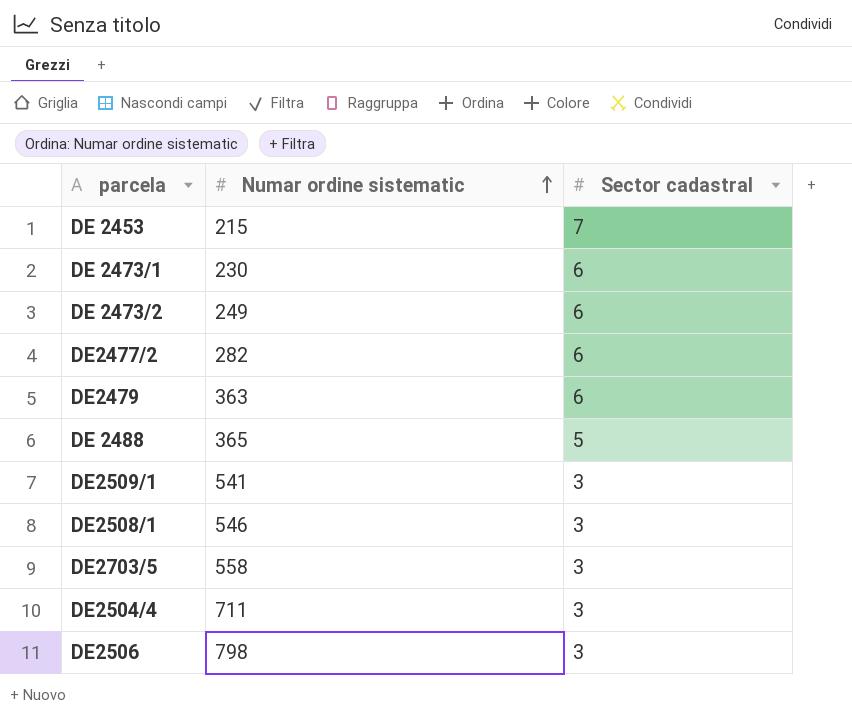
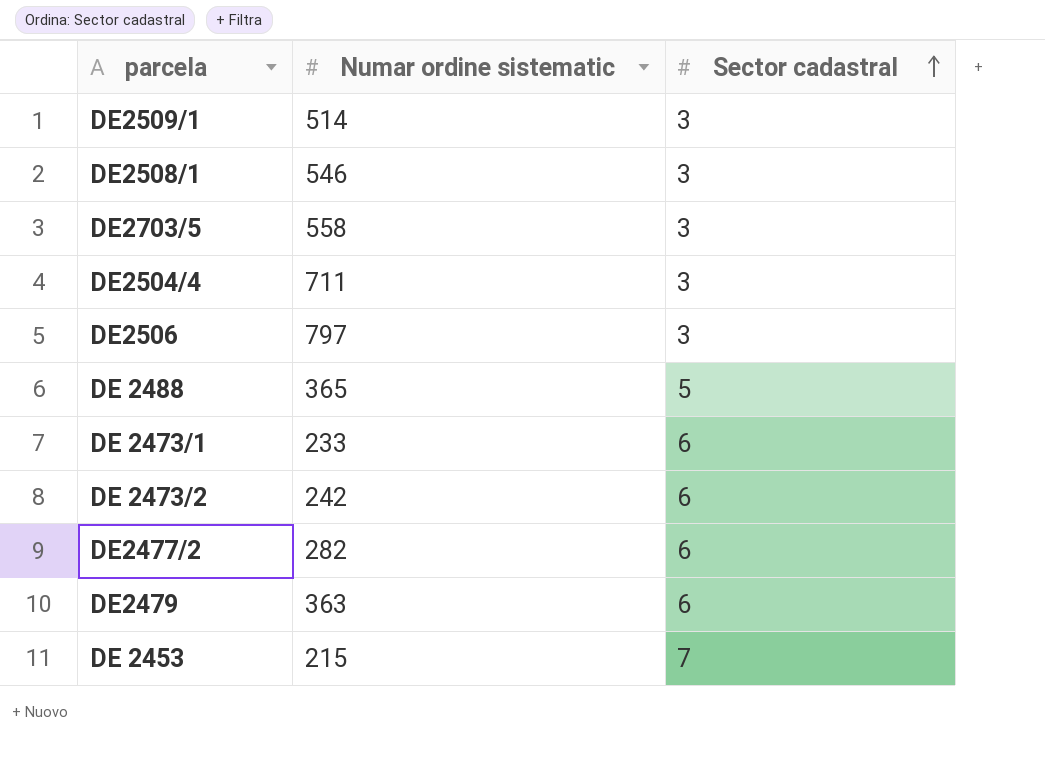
row order: Numar ordine sistematic ascending -> Sector cadastral ascending
DE2509/1 | Numar ordine sistematic: 541 -> 514
DE2506 | Numar ordine sistematic: 798 -> 797
DE 2473/1 | Numar ordine sistematic: 230 -> 233
DE 2473/2 | Numar ordine sistematic: 249 -> 242

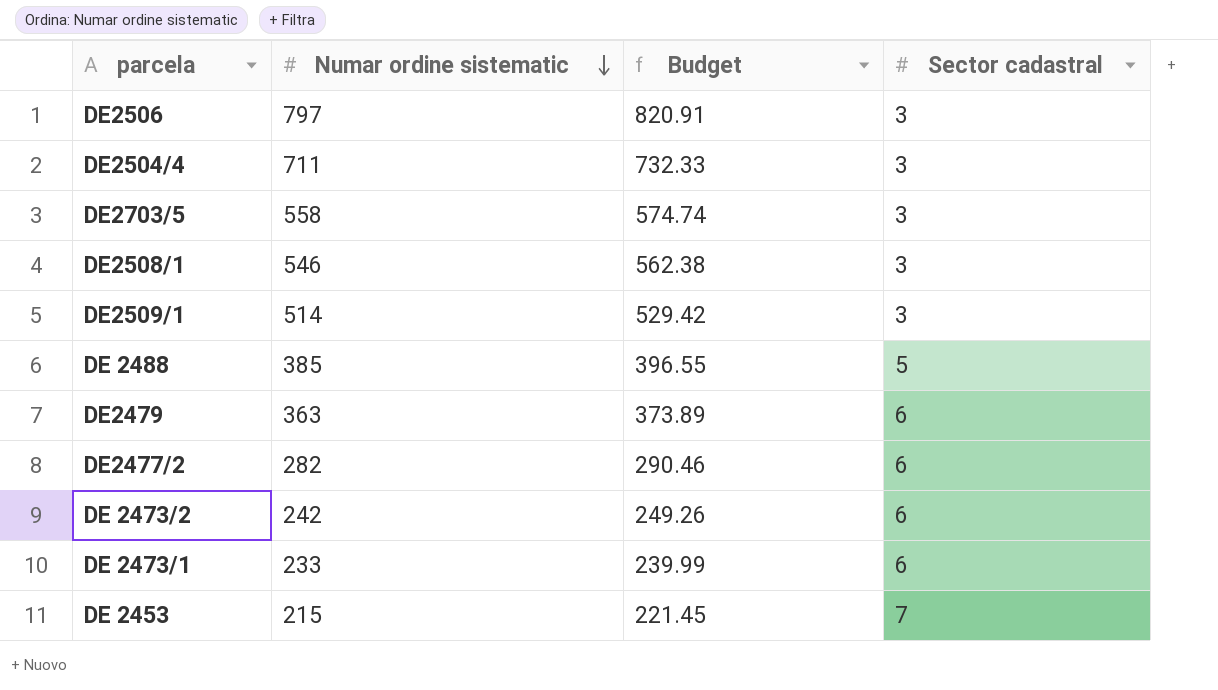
row order: Sector cadastral ascending -> Numar ordine sistematic descending
column Budget | formula: none -> [Numar ordine sistematic] * 1.03
DE 2488 | Numar ordine sistematic: 365 -> 385

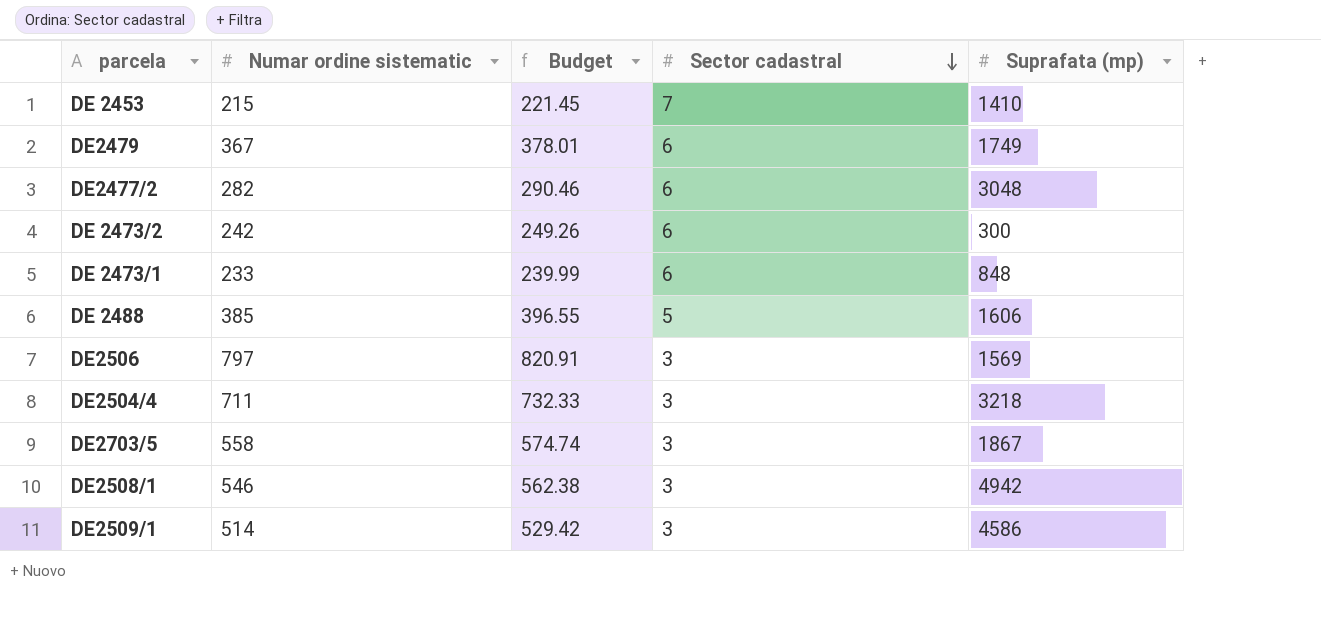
row order: Numar ordine sistematic descending -> Sector cadastral descending
column Suprafata (mp) | position: none -> 5
DE2479 | Numar ordine sistematic: 363 -> 367
DE2479 | Budget: 373.89 -> 378.01

